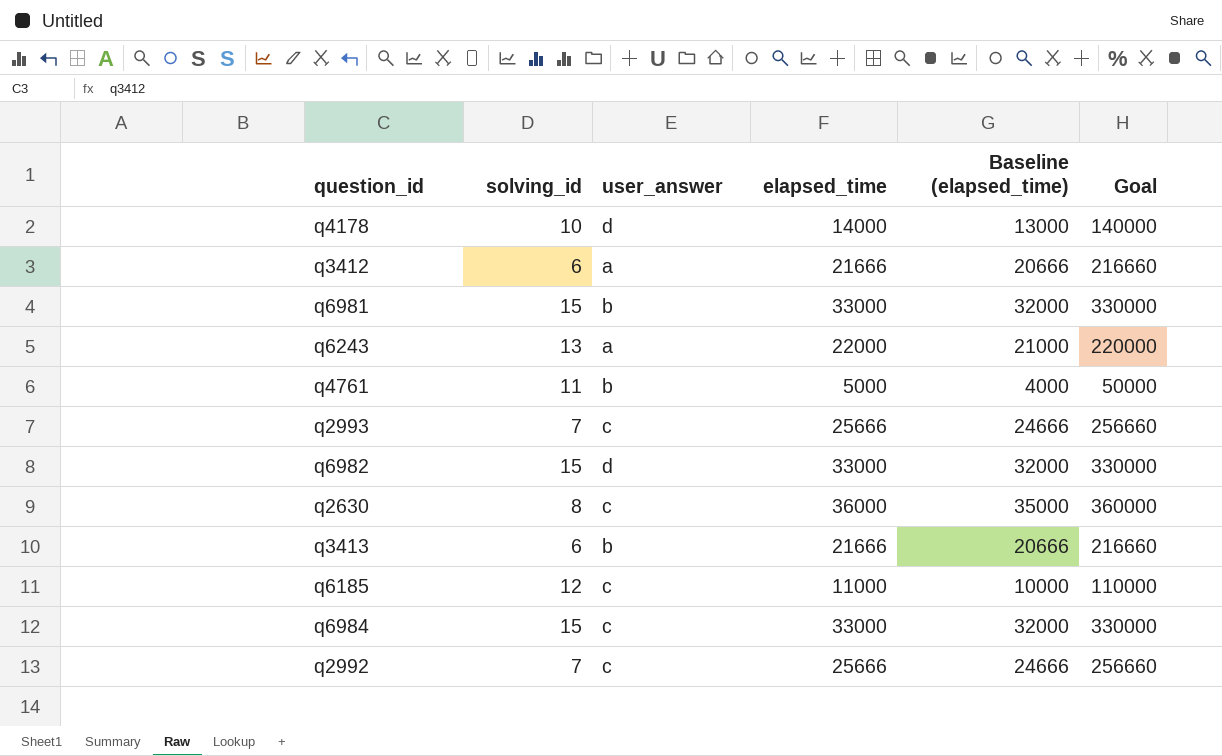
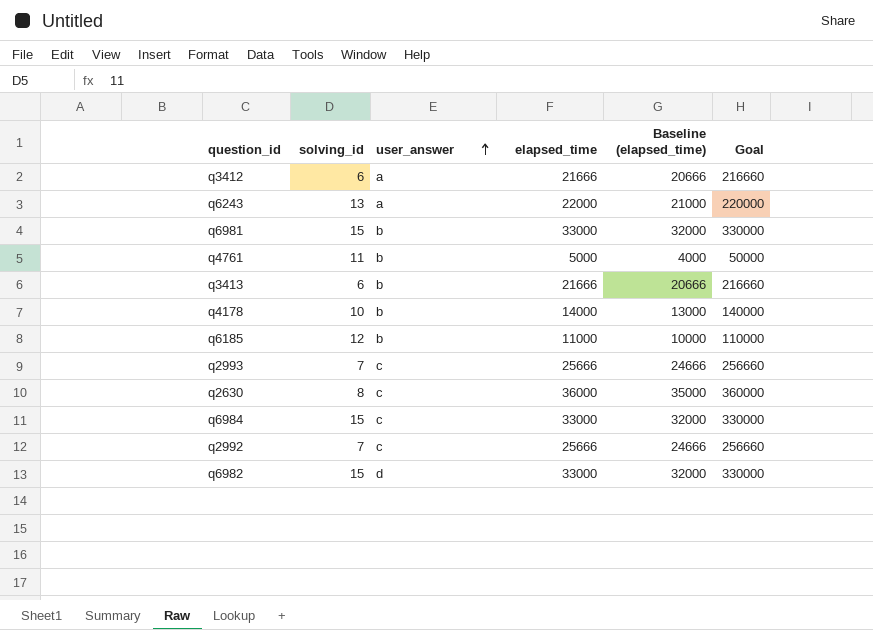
row order: none -> user_answer ascending
q4178 | user_answer: d -> b
q6185 | user_answer: c -> b

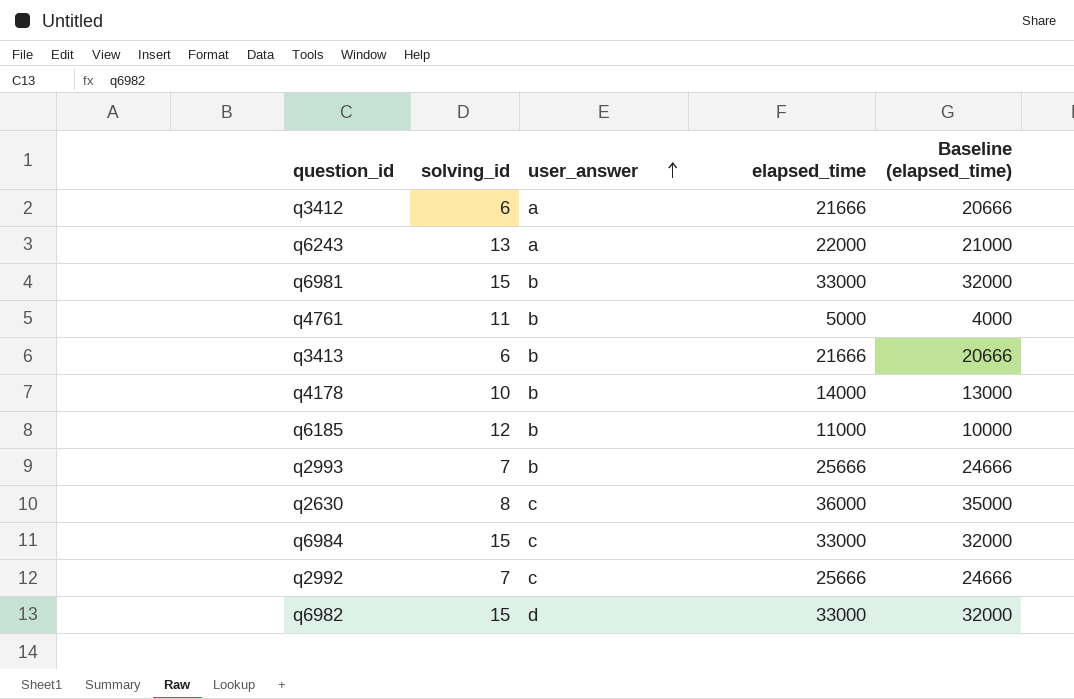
column Goal | formula: [elapsed_time] * 10 -> none
q2993 | user_answer: c -> b

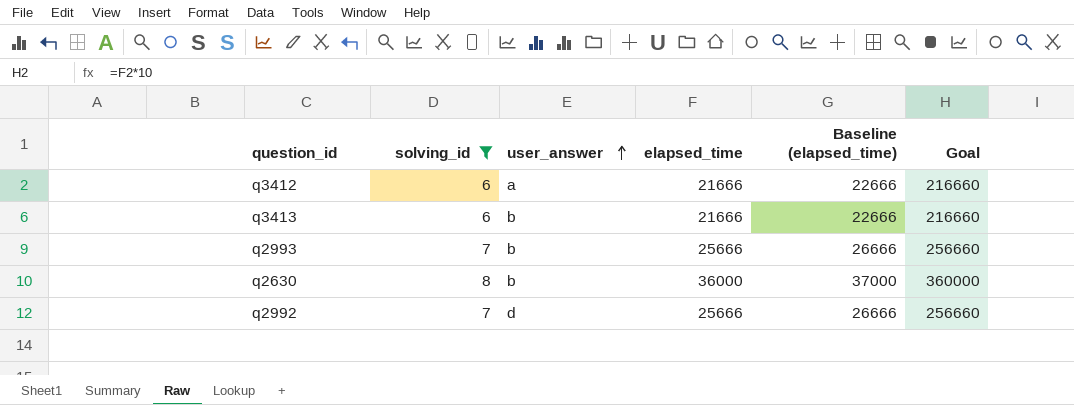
filter: none -> solving_id <= 8
column Baseline (elapsed_time) | formula: [elapsed_time] - 1000 -> [elapsed_time] + 1000
column Goal | formula: none -> [elapsed_time] * 10
q2630 | user_answer: c -> b
q2992 | user_answer: c -> d

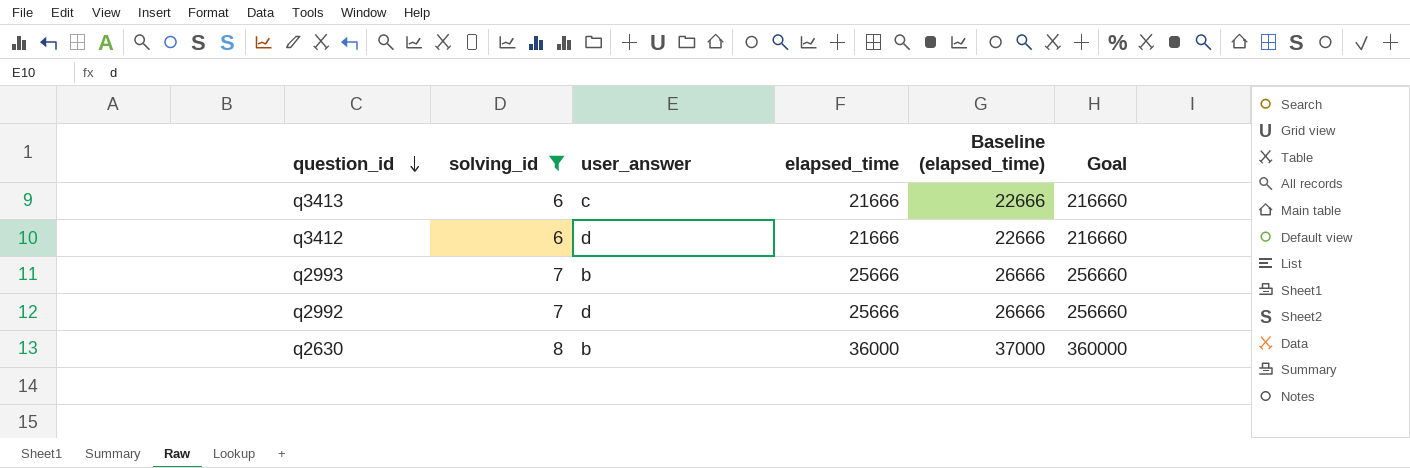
row order: user_answer ascending -> question_id descending
q3413 | user_answer: b -> c
q3412 | user_answer: a -> d

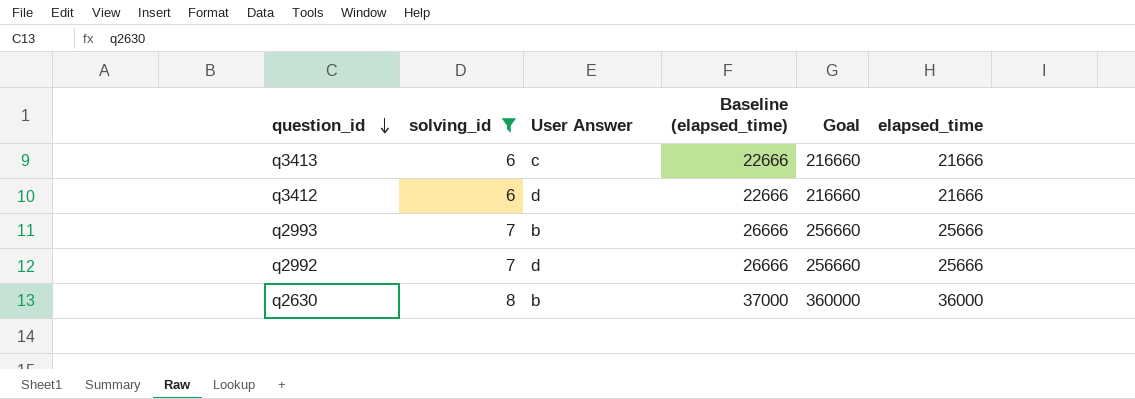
column name: user_answer -> User Answer
column elapsed_time | position: 4 -> 6

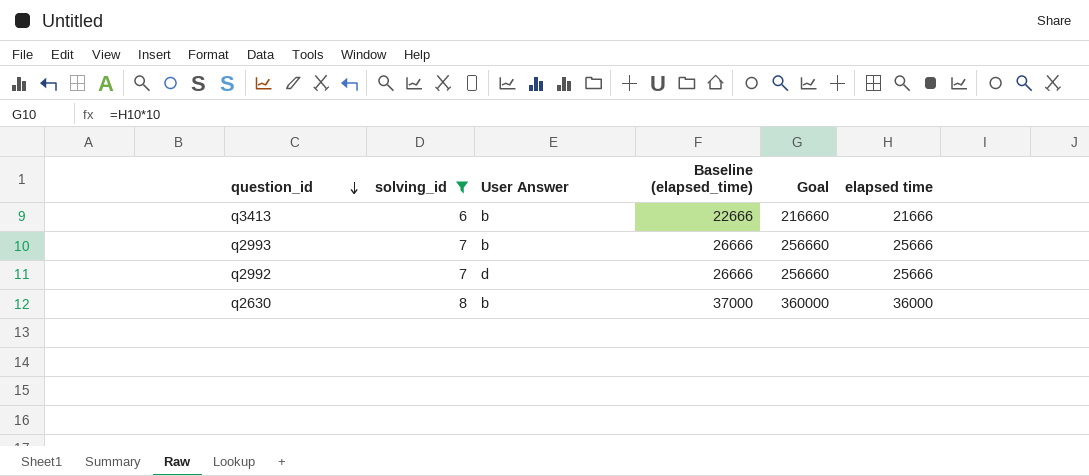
column name: elapsed_time -> elapsed time
row q3412: 6 | d | 22666 | 216660 | 21666 -> none
q3413 | User Answer: c -> b

